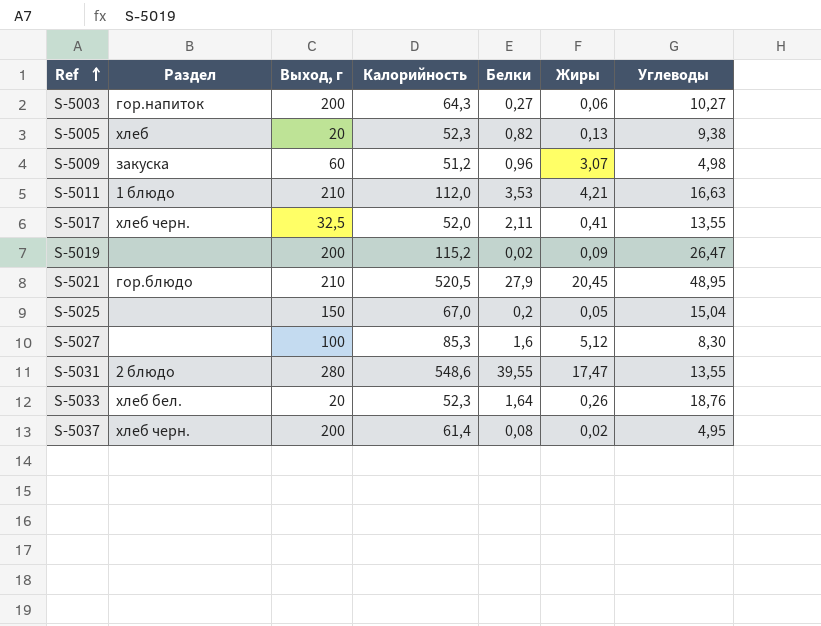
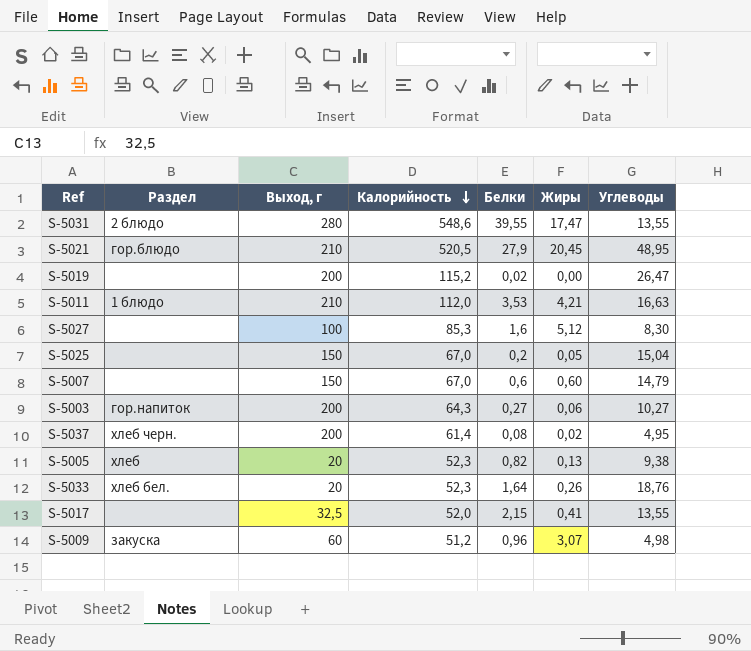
row order: Ref ascending -> Калорийность descending
S-5019 | Жиры: 0,09 -> 0,00
row S-5007: none -> none | 150 | 67,0 | 0,6 | 0,60 | 14,79
S-5017 | Раздел: хлеб черн. -> none
S-5017 | Белки: 2,11 -> 2,15

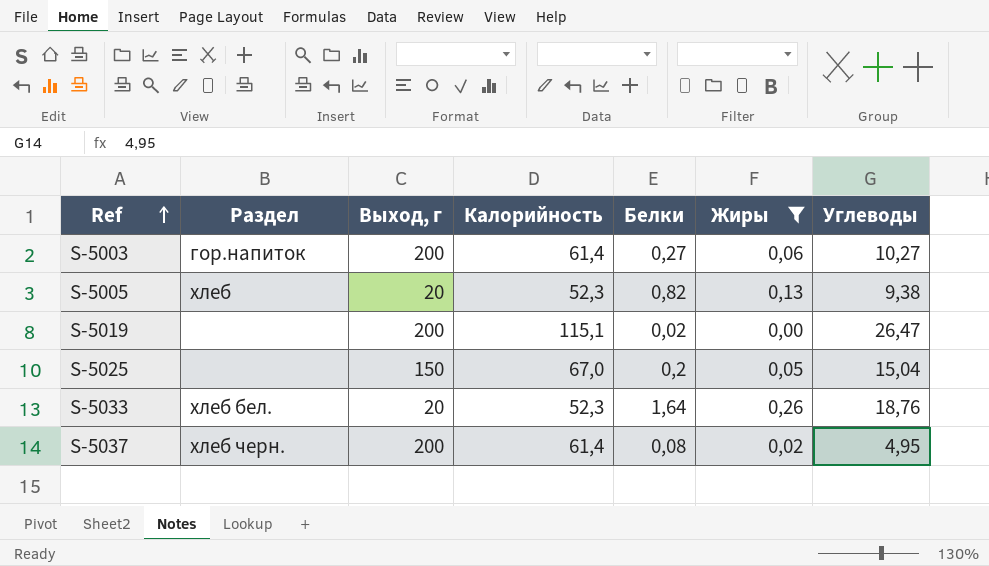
filter: none -> Жиры <= 0,26
row order: Калорийность descending -> Ref ascending
S-5003 | Калорийность: 64,3 -> 61,4
S-5019 | Калорийность: 115,2 -> 115,1

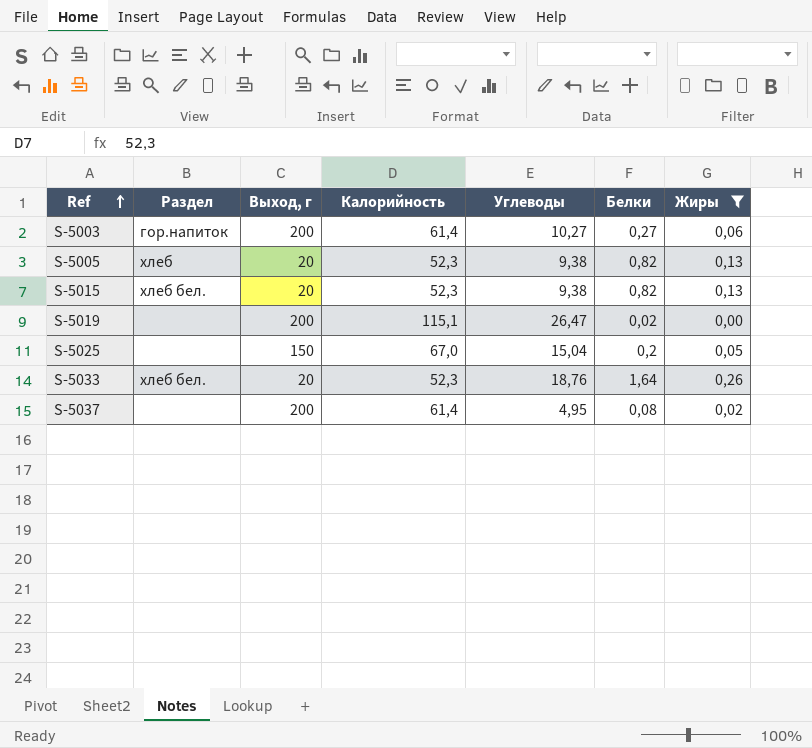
column Углеводы | position: 7 -> 5
row S-5015: none -> хлеб бел. | 20 | 52,3 | 9,38 | 0,82 | 0,13
S-5037 | Раздел: хлеб черн. -> none

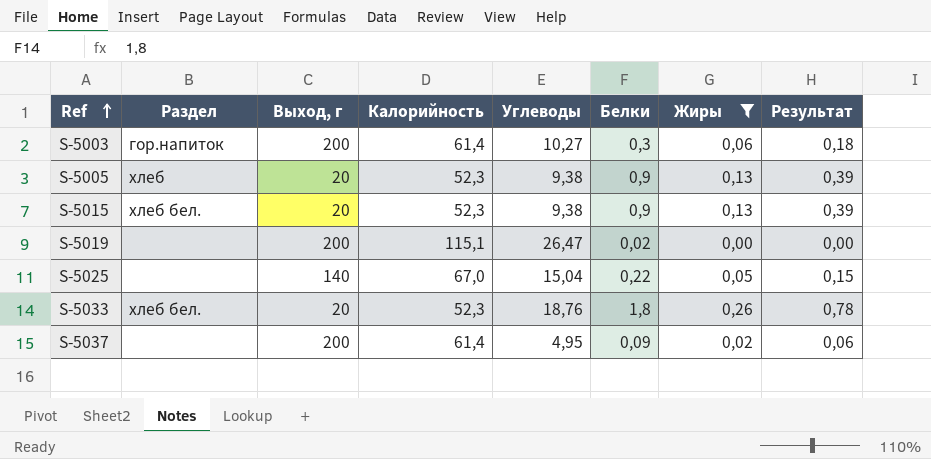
column Результат | formula: none -> [Жиры] * 3
S-5003 | Белки: 0,27 -> 0,3
S-5005 | Белки: 0,82 -> 0,9
S-5015 | Белки: 0,82 -> 0,9
S-5025 | Выход, г: 150 -> 140
S-5025 | Белки: 0,2 -> 0,22
S-5033 | Белки: 1,64 -> 1,8
S-5037 | Белки: 0,08 -> 0,09

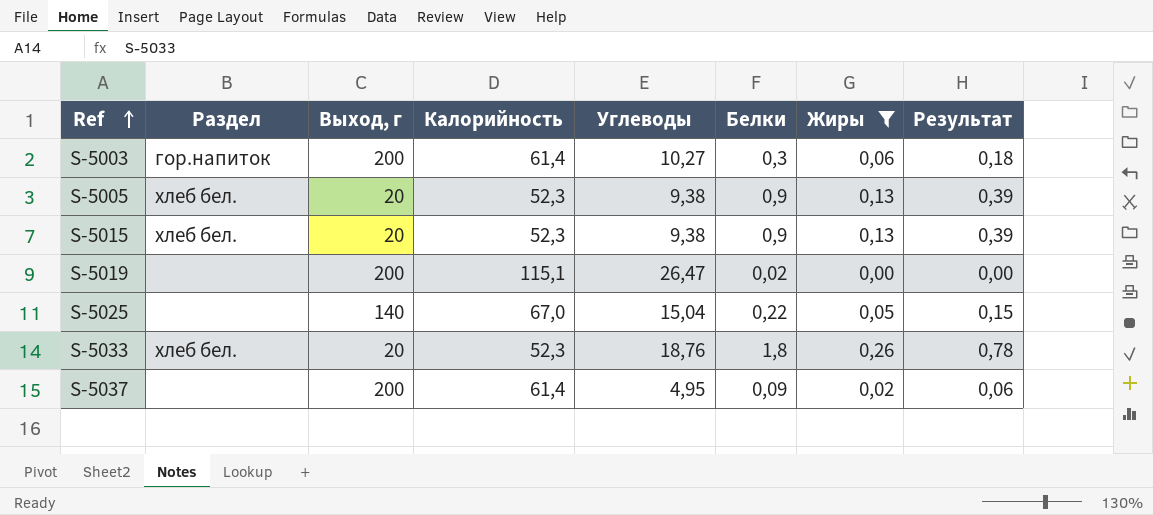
S-5005 | Раздел: хлеб -> хлеб бел.

